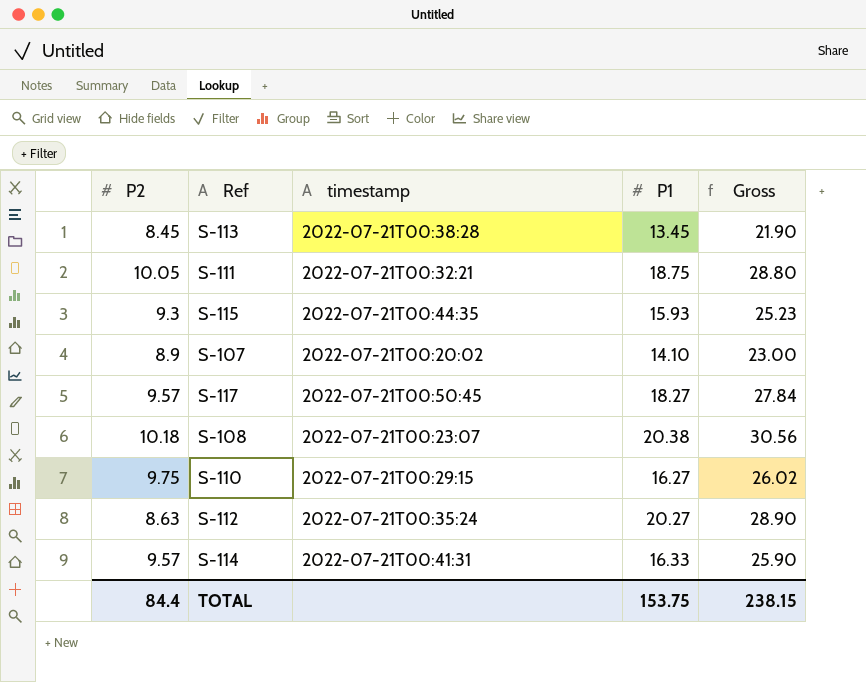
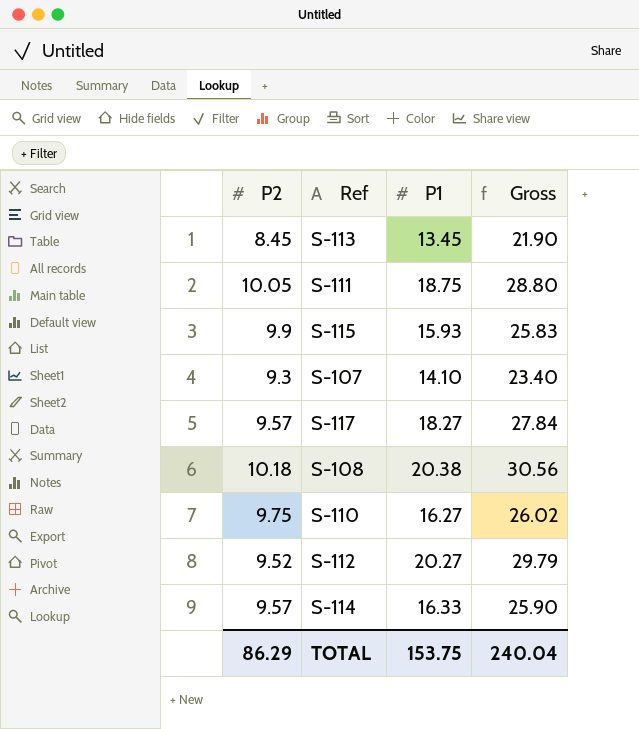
column timestamp | position: 3 -> none
S-115 | P2: 9.3 -> 9.9
S-115 | Gross: 25.23 -> 25.83
S-107 | P2: 8.9 -> 9.3
S-107 | Gross: 23.00 -> 23.40
S-112 | P2: 8.63 -> 9.52
S-112 | Gross: 28.90 -> 29.79
TOTAL | P2: 84.4 -> 86.29
TOTAL | Gross: 238.15 -> 240.04

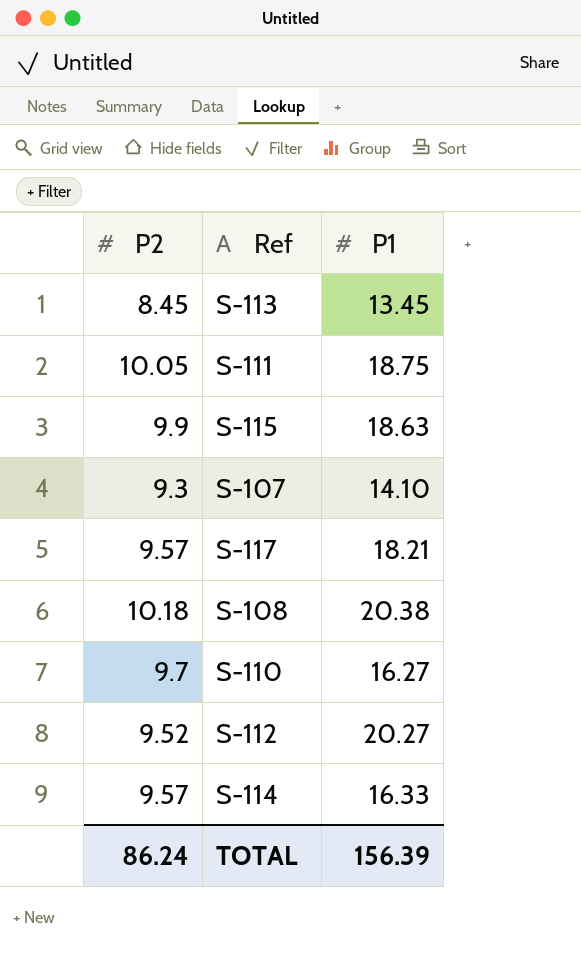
column Gross | formula: [P2] + [P1] -> none
S-115 | P1: 15.93 -> 18.63
S-117 | P1: 18.27 -> 18.21
S-110 | P2: 9.75 -> 9.7
TOTAL | P2: 86.29 -> 86.24
TOTAL | P1: 153.75 -> 156.39

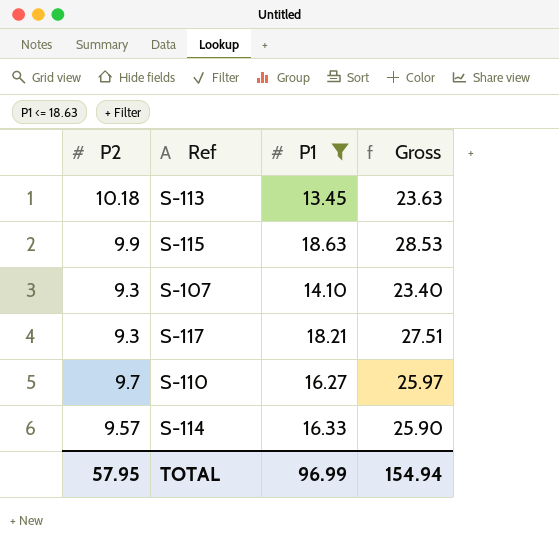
filter: none -> P1 <= 18.63
column Gross | formula: none -> [P2] + [P1]
S-113 | P2: 8.45 -> 10.18
S-117 | P2: 9.57 -> 9.3
TOTAL | P2: 86.24 -> 57.95
TOTAL | P1: 156.39 -> 96.99

